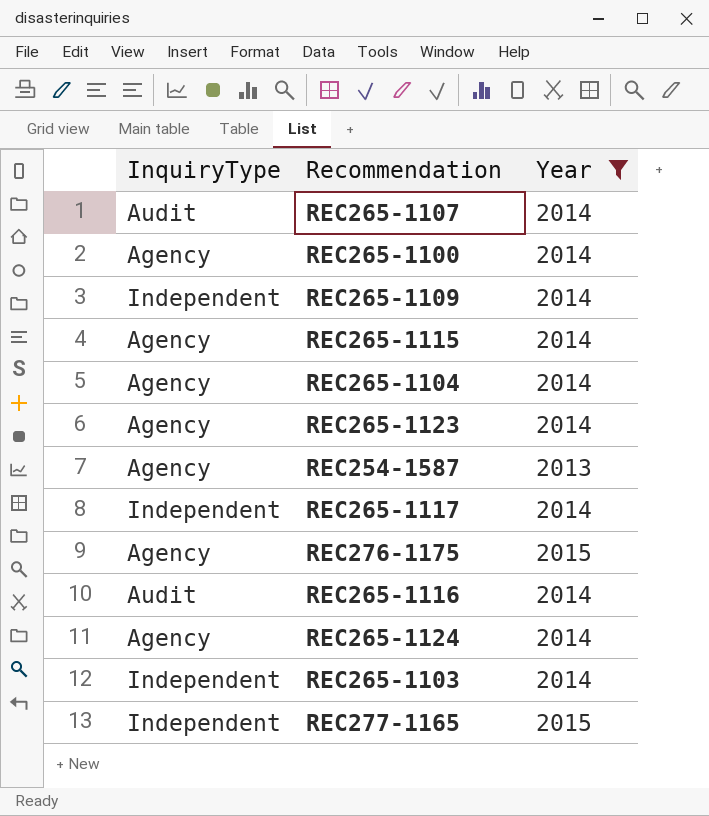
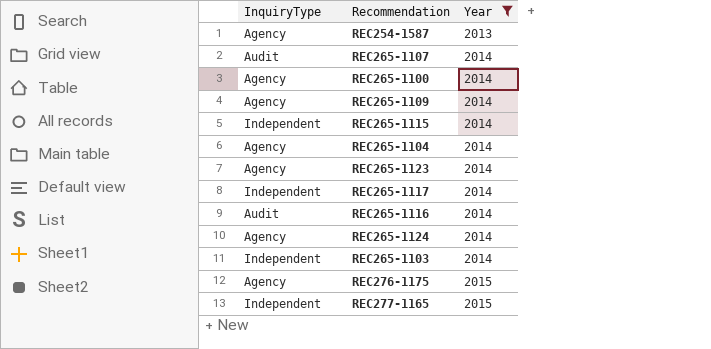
row order: none -> Year ascending
REC265-1109 | InquiryType: Independent -> Agency
REC265-1115 | InquiryType: Agency -> Independent

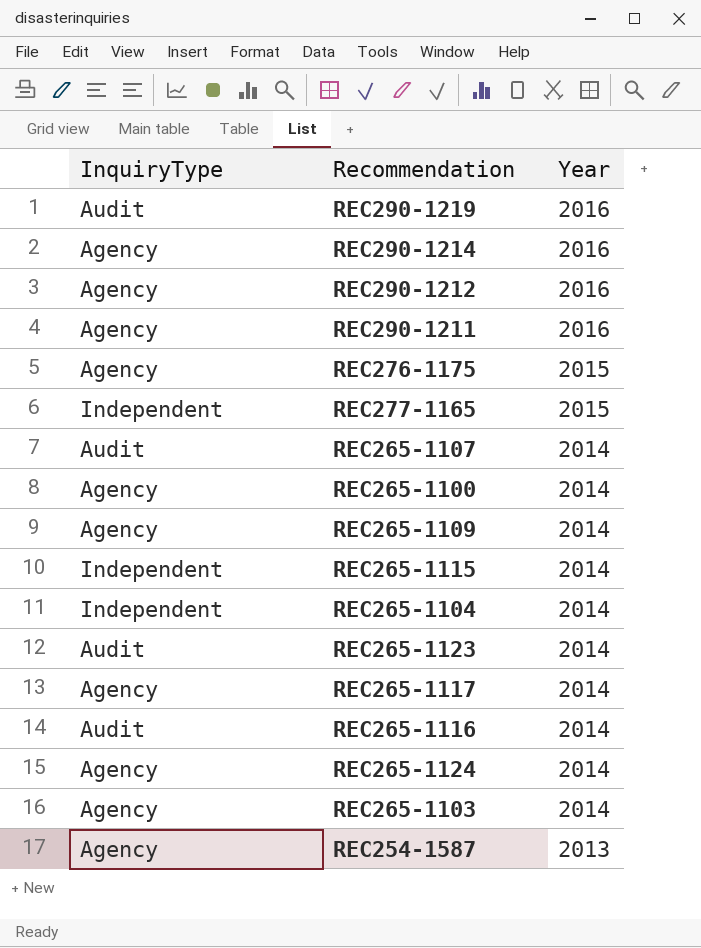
filter: Year != 2016 -> none
row order: Year ascending -> Year descending
REC265-1104 | InquiryType: Agency -> Independent
REC265-1123 | InquiryType: Agency -> Audit
REC265-1117 | InquiryType: Independent -> Agency
REC265-1103 | InquiryType: Independent -> Agency

